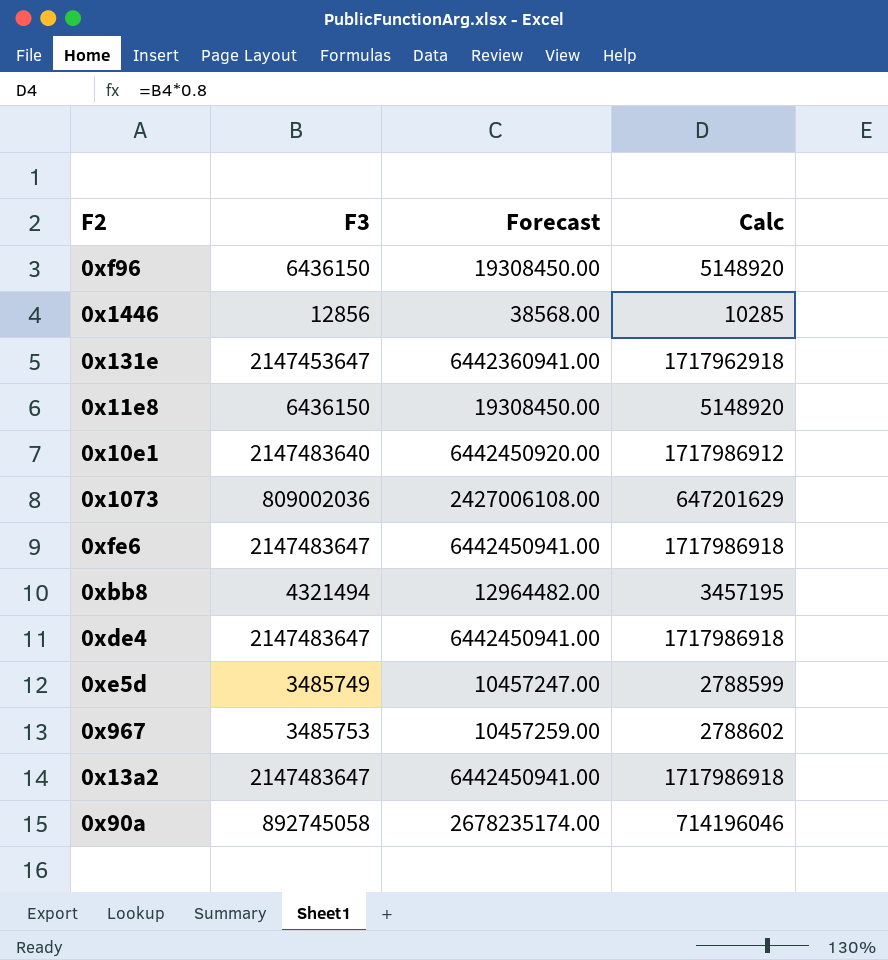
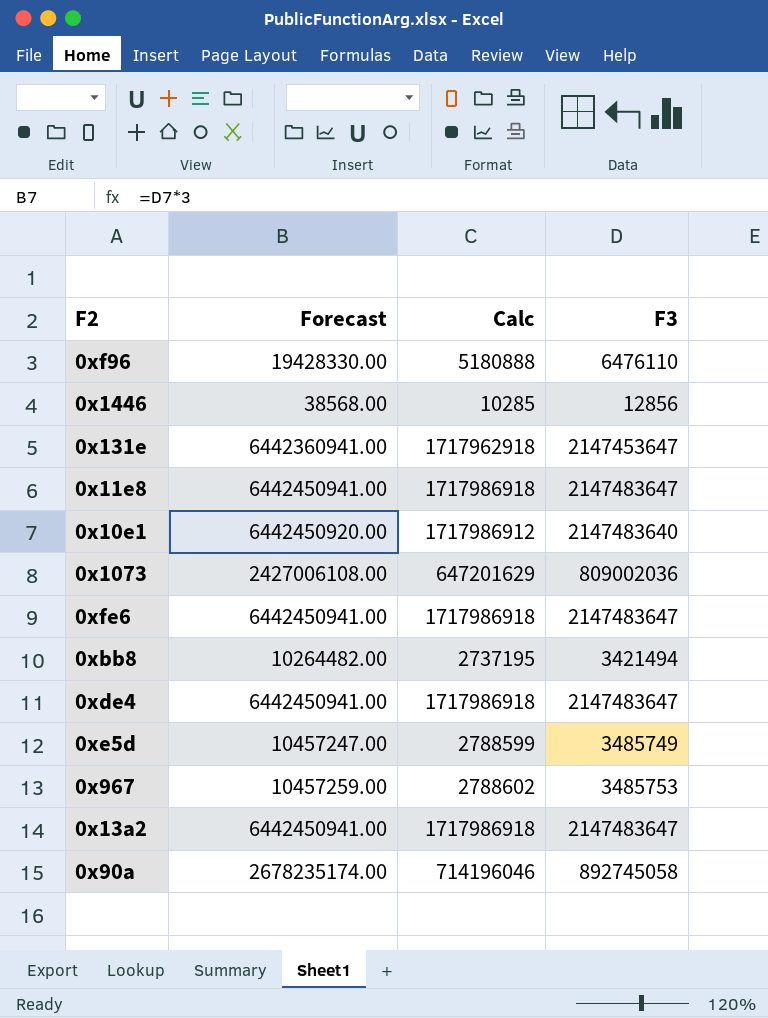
column F3 | position: 2 -> 4
0xf96 | Forecast: 19308450.00 -> 19428330.00
0xf96 | Calc: 5148920 -> 5180888
0xf96 | F3: 6436150 -> 6476110
0x11e8 | Forecast: 19308450.00 -> 6442450941.00
0x11e8 | Calc: 5148920 -> 1717986918
0x11e8 | F3: 6436150 -> 2147483647
0xbb8 | Forecast: 12964482.00 -> 10264482.00
0xbb8 | Calc: 3457195 -> 2737195
0xbb8 | F3: 4321494 -> 3421494

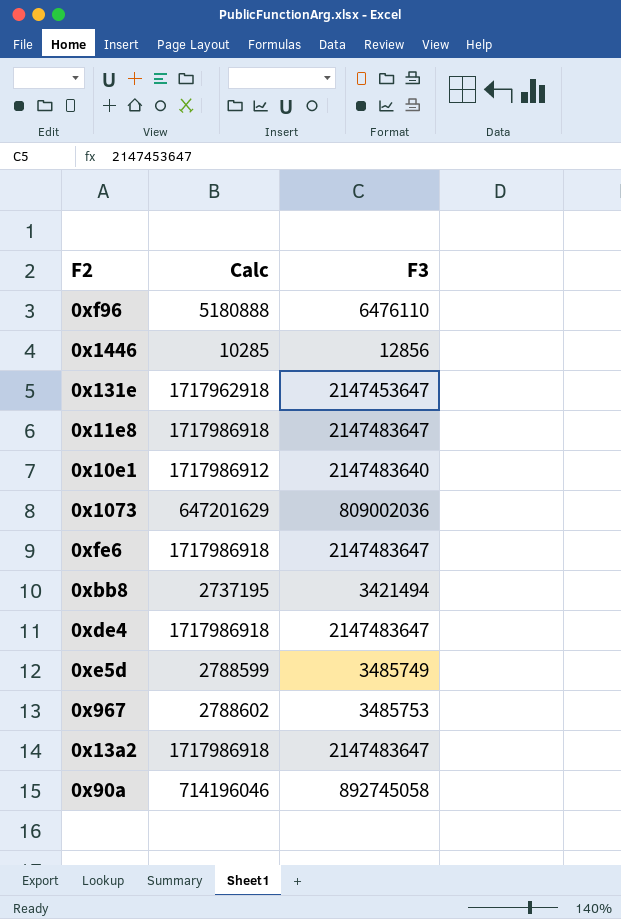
column Forecast | formula: [F3] * 3 -> none

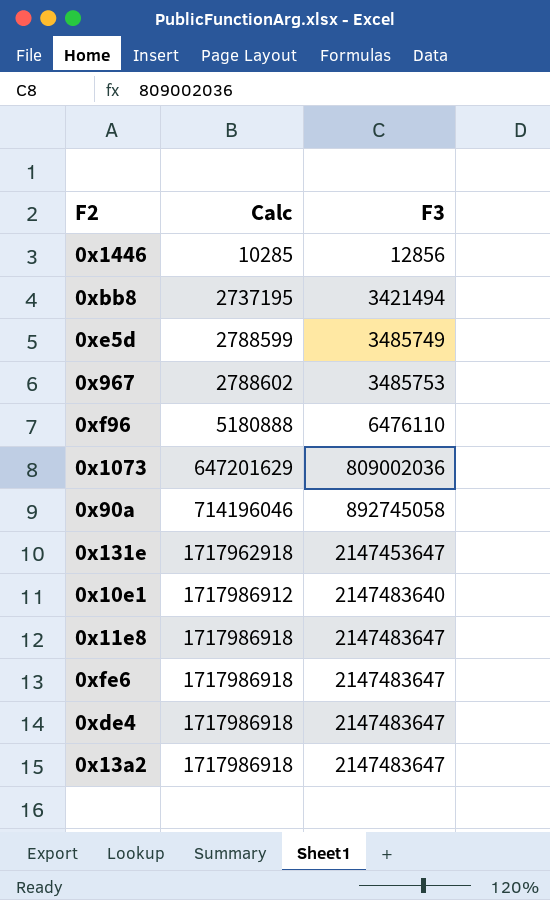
row order: none -> Calc ascending

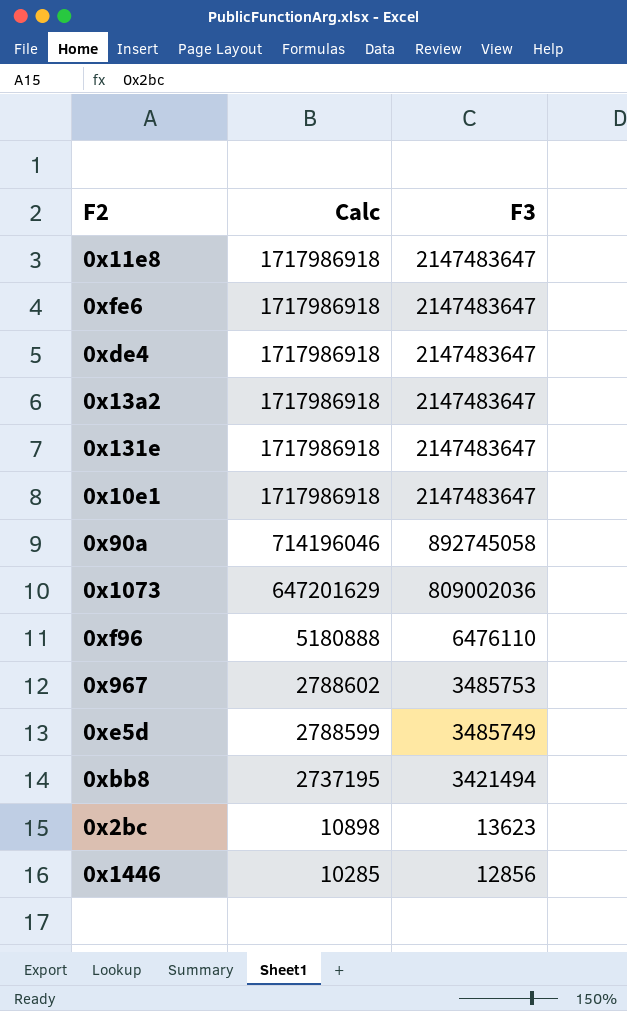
row order: Calc ascending -> Calc descending
0x131e | Calc: 1717962918 -> 1717986918
0x131e | F3: 2147453647 -> 2147483647
0x10e1 | Calc: 1717986912 -> 1717986918
0x10e1 | F3: 2147483640 -> 2147483647
row 0x2bc: none -> 10898 | 13623

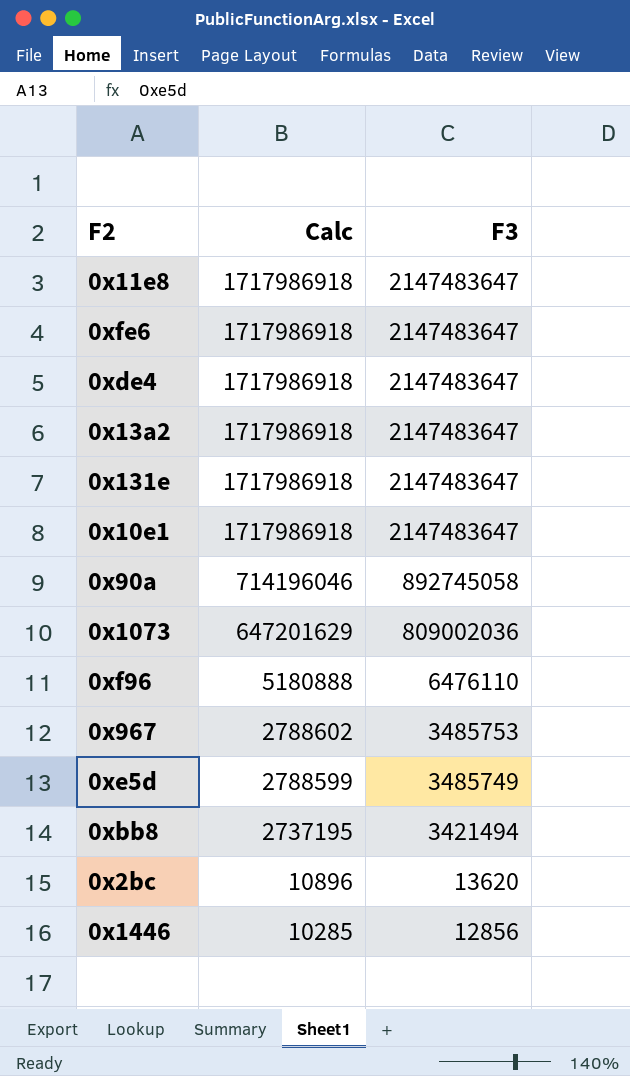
0x2bc | Calc: 10898 -> 10896
0x2bc | F3: 13623 -> 13620

